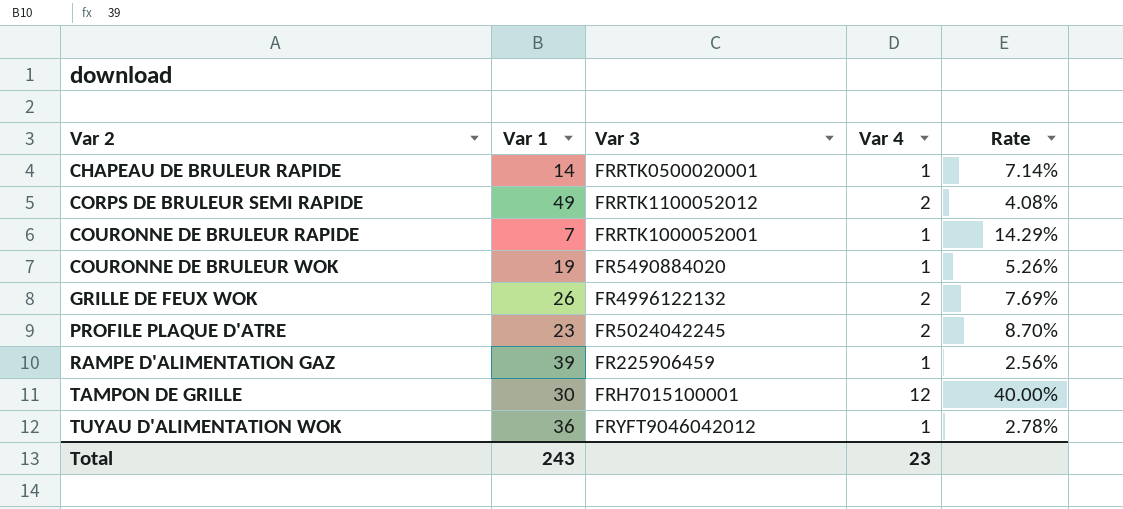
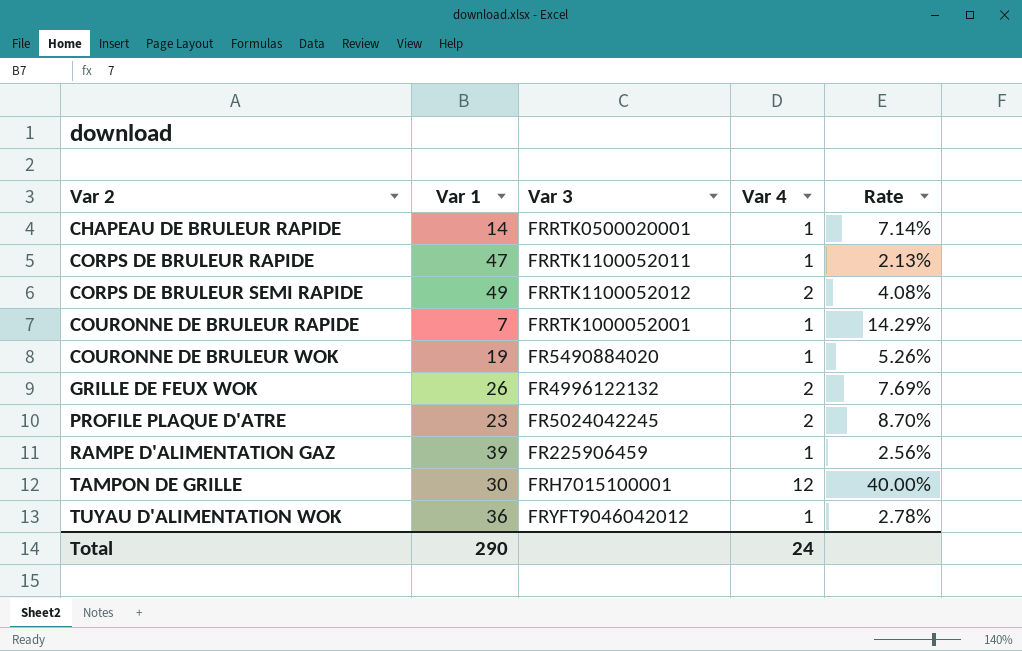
row CORPS DE BRULEUR RAPIDE: none -> 47 | FRRTK1100052011 | 1 | 2.13%
Total | Var 1: 243 -> 290
Total | Var 4: 23 -> 24

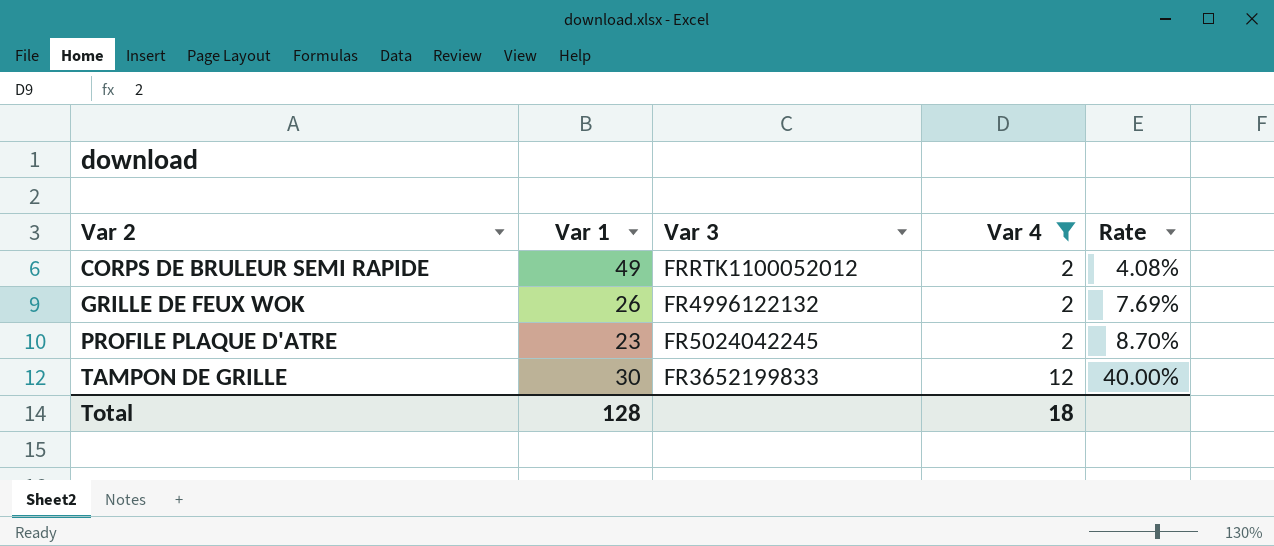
filter: none -> Var 4 != 1
TAMPON DE GRILLE | Var 3: FRH7015100001 -> FR3652199833
Total | Var 1: 290 -> 128
Total | Var 4: 24 -> 18

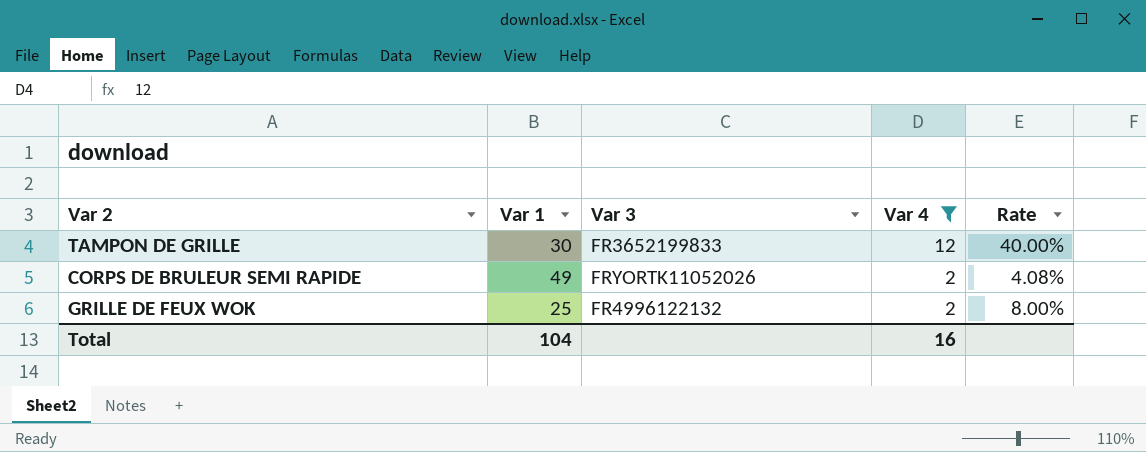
row order: Var 2 ascending -> Var 4 descending
row PROFILE PLAQUE D'ATRE: 23 | FR5024042245 | 2 | 8.70% -> none
CORPS DE BRULEUR SEMI RAPIDE | Var 3: FRRTK1100052012 -> FRYORTK11052026
GRILLE DE FEUX WOK | Var 1: 26 -> 25
GRILLE DE FEUX WOK | Rate: 7.69% -> 8.00%
Total | Var 1: 128 -> 104
Total | Var 4: 18 -> 16

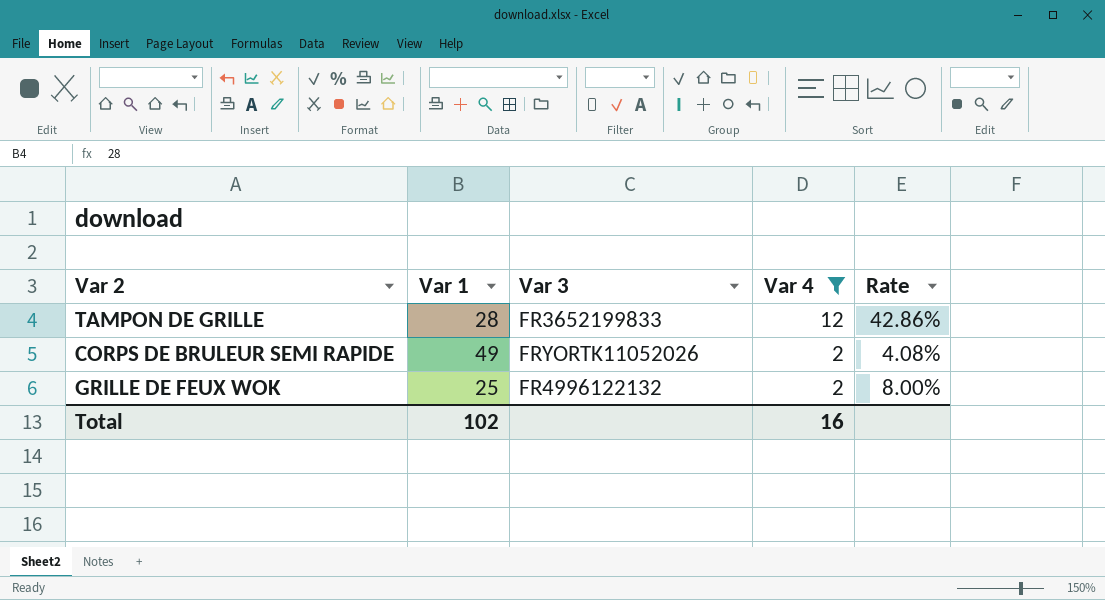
TAMPON DE GRILLE | Var 1: 30 -> 28
TAMPON DE GRILLE | Rate: 40.00% -> 42.86%
Total | Var 1: 104 -> 102

